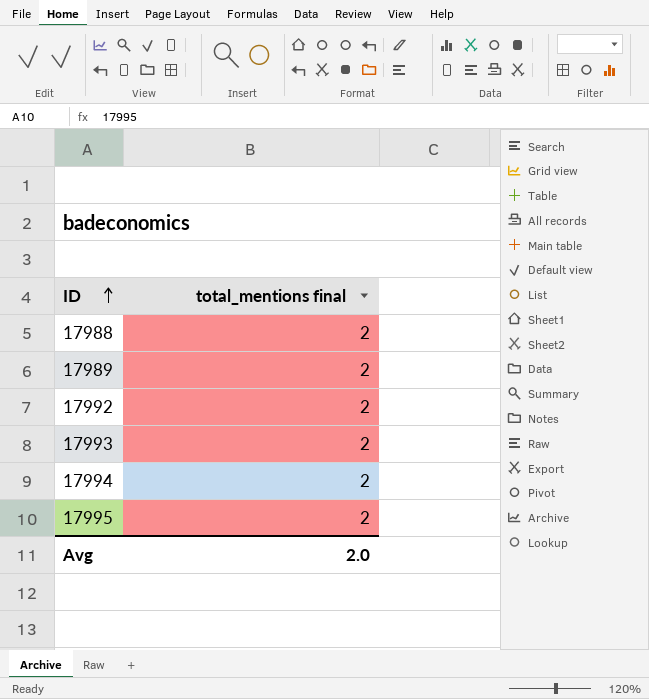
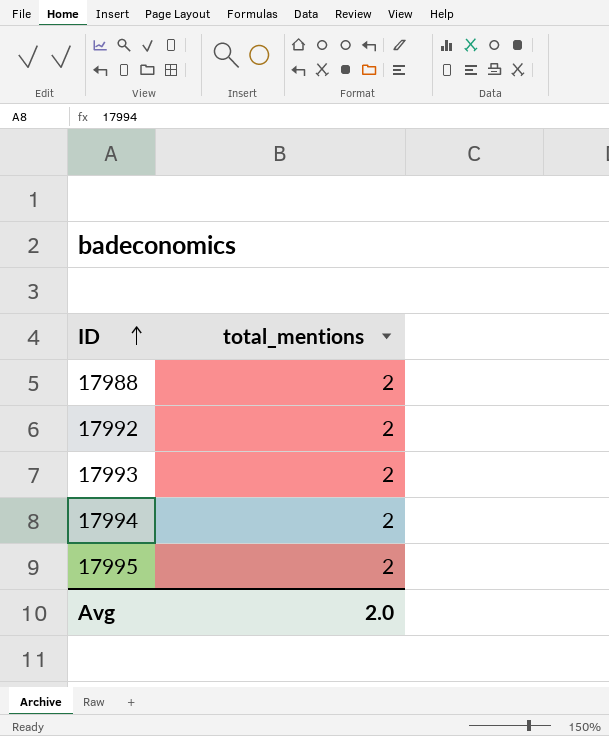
column name: total_mentions final -> total_mentions
row 17989: 2 -> none

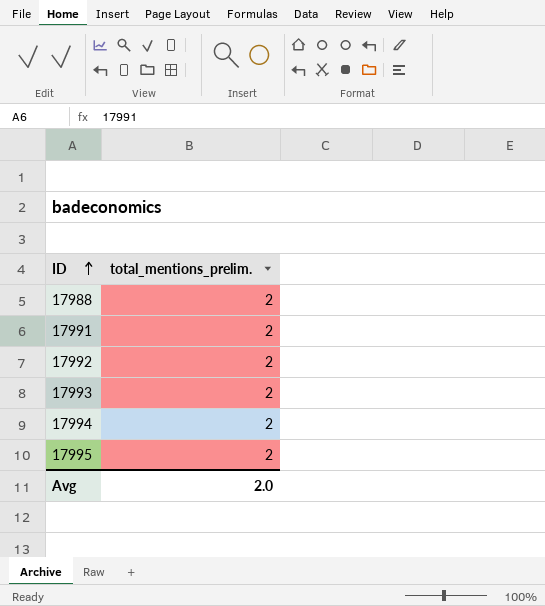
column name: total_mentions -> total_mentions_prelim.
row 17991: none -> 2

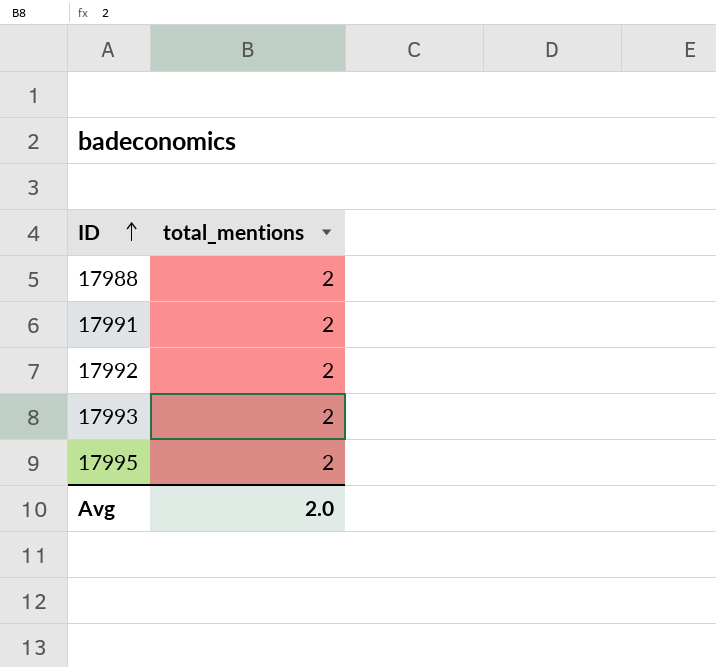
column name: total_mentions_prelim. -> total_mentions
row 17994: 2 -> none

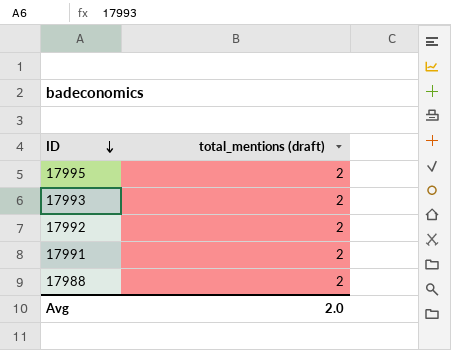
row order: ID ascending -> ID descending
column name: total_mentions -> total_mentions (draft)

